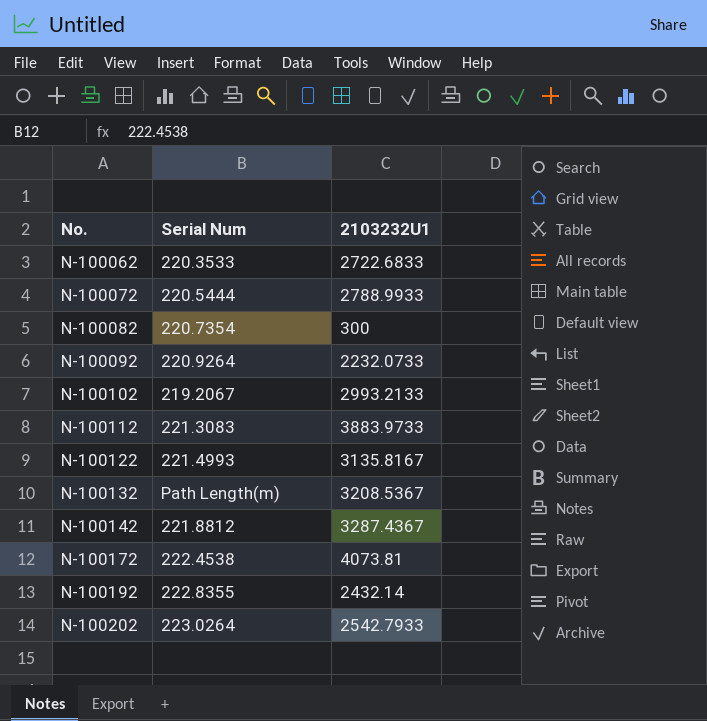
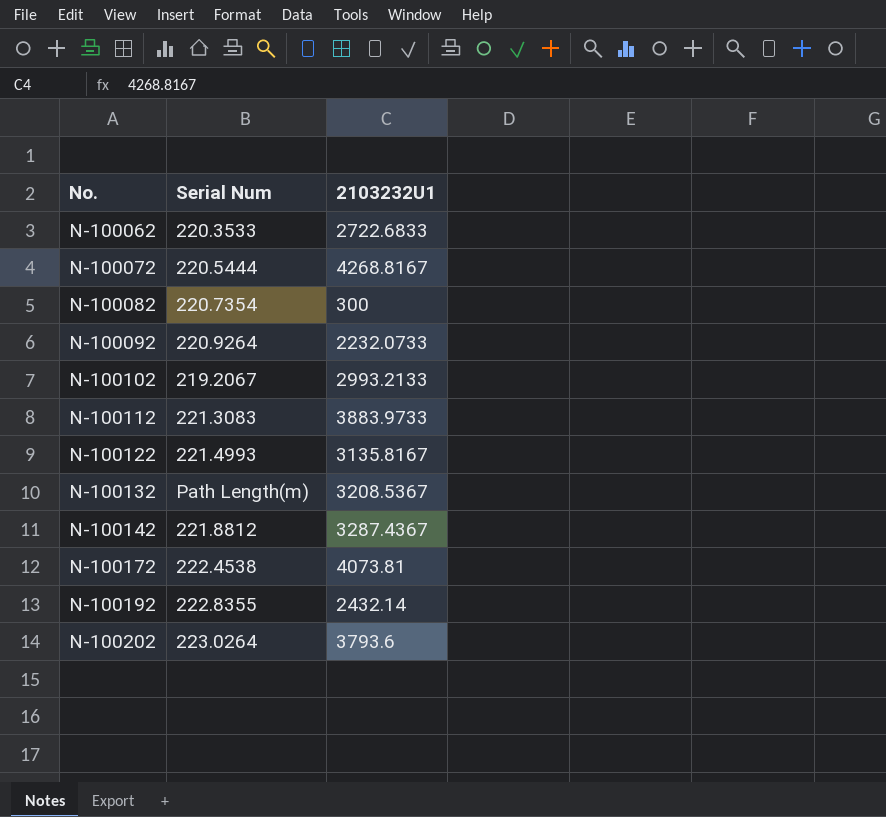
N-100072 | 2103232U1: 2788.9933 -> 4268.8167
N-100202 | 2103232U1: 2542.7933 -> 3793.6

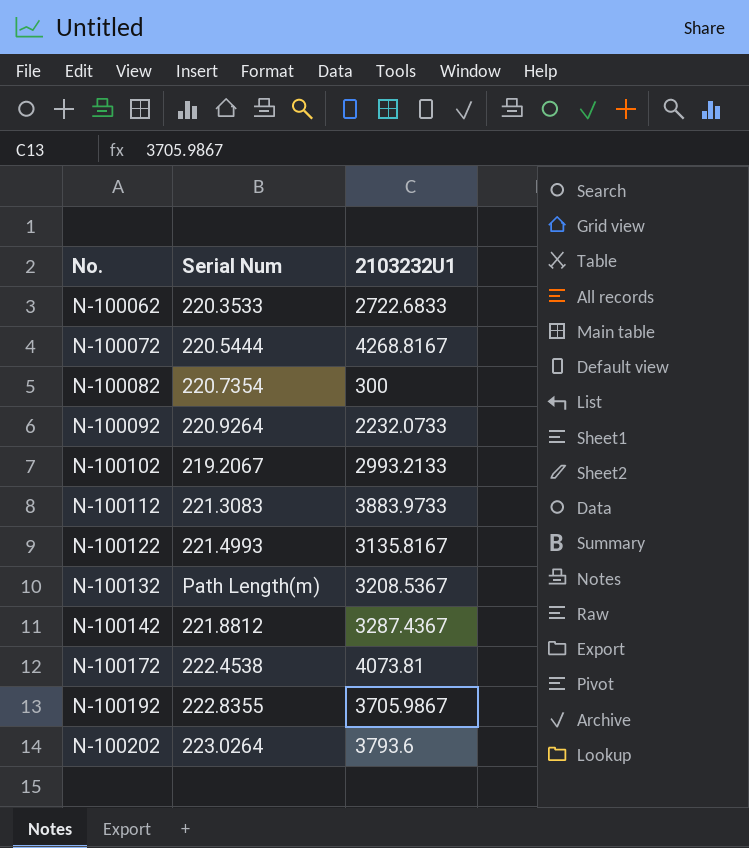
N-100192 | 2103232U1: 2432.14 -> 3705.9867

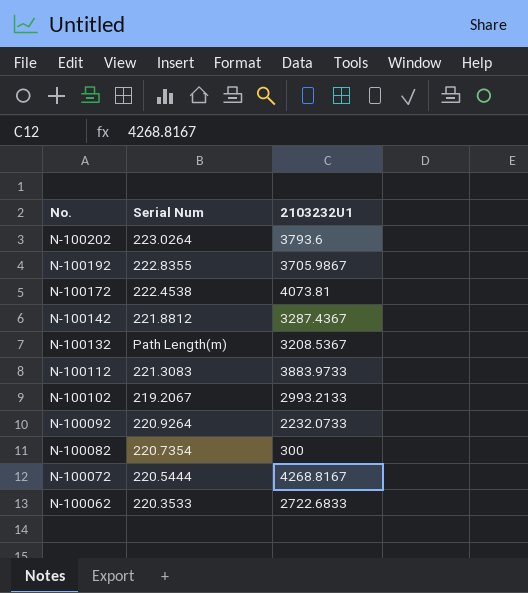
row order: No. ascending -> No. descending
row N-100122: 221.4993 | 3135.8167 -> none

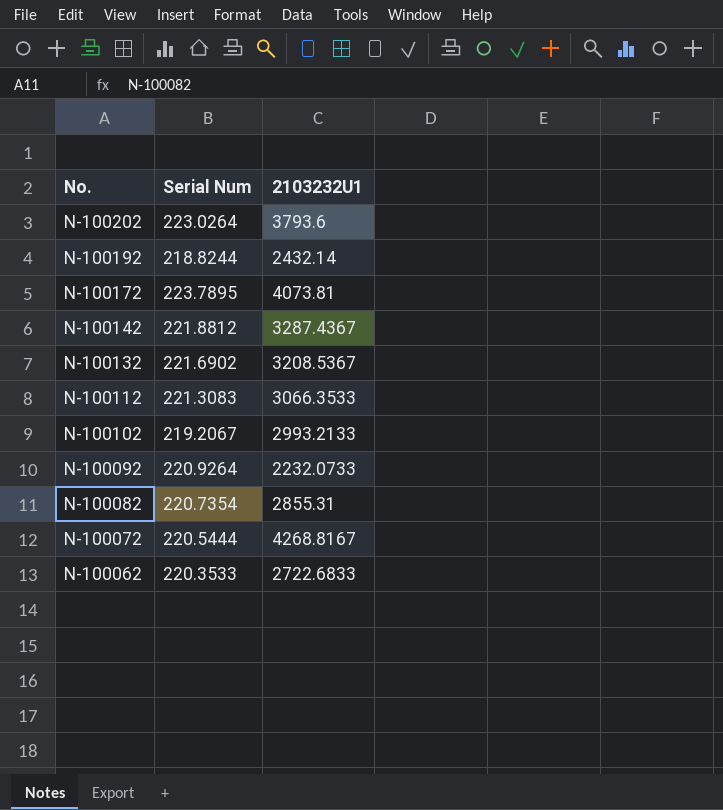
N-100192 | Serial Num: 222.8355 -> 218.8244
N-100192 | 2103232U1: 3705.9867 -> 2432.14
N-100172 | Serial Num: 222.4538 -> 223.7895
N-100132 | Serial Num: Path Length(m) -> 221.6902
N-100112 | 2103232U1: 3883.9733 -> 3066.3533
N-100082 | 2103232U1: 300 -> 2855.31

